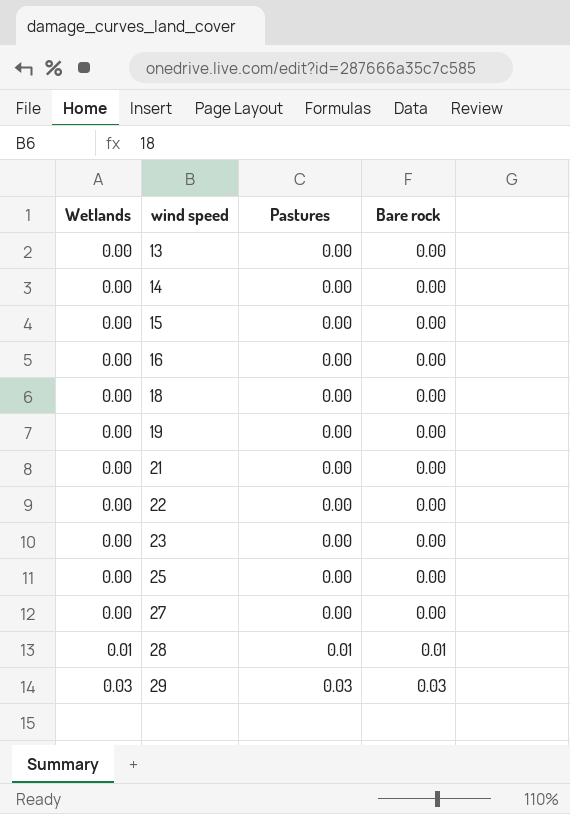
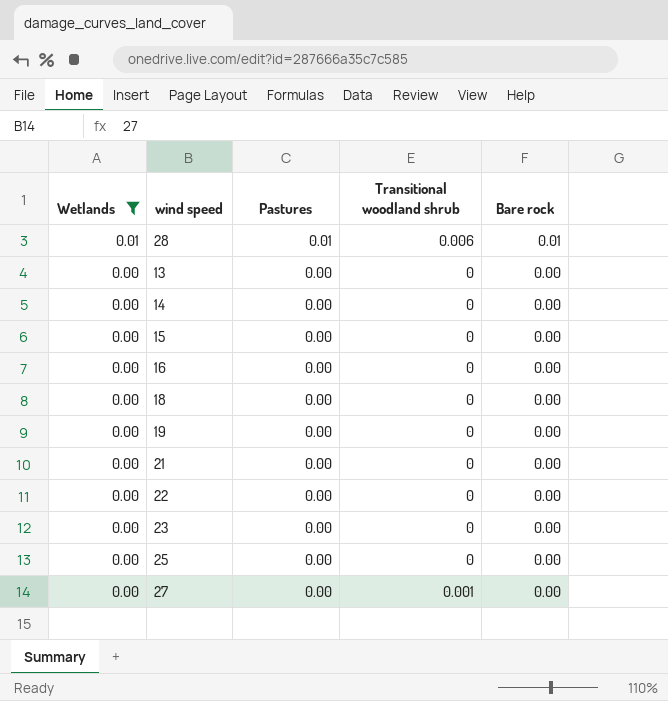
filter: none -> Wetlands != 0.03
row order: Wetlands ascending -> Wetlands descending
column Transitional woodland shrub | position: none -> 4

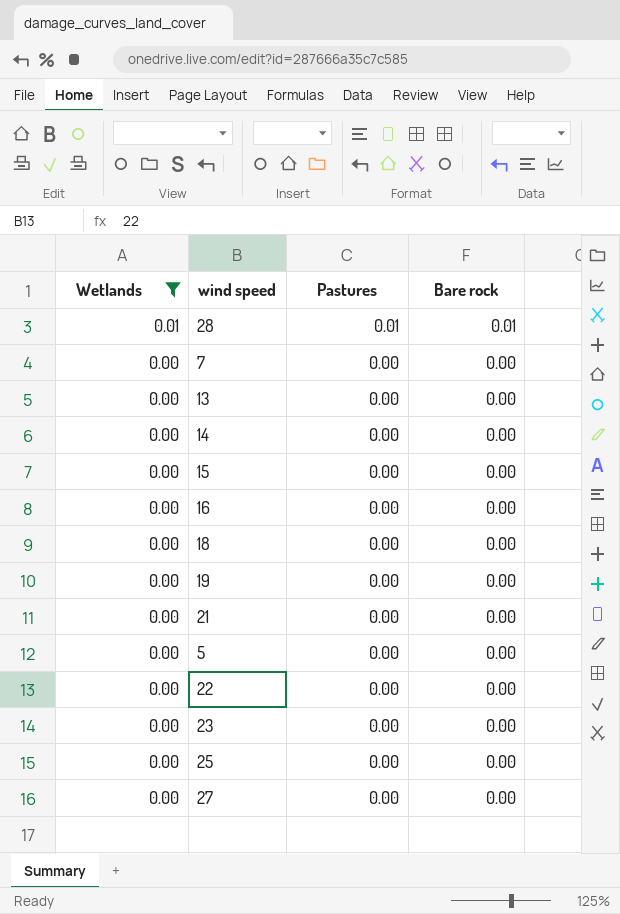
column Transitional woodland shrub | position: 4 -> none
row 7: none -> 0.00 | 0.00 | 0.00
row 5: none -> 0.00 | 0.00 | 0.00

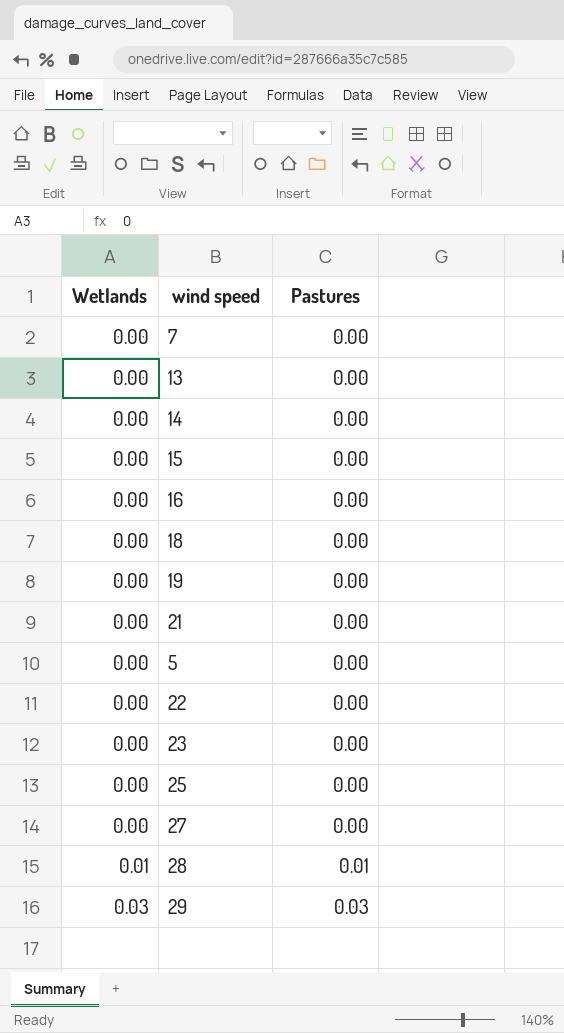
filter: Wetlands != 0.03 -> none
row order: Wetlands descending -> Wetlands ascending
column Bare rock | position: 4 -> none

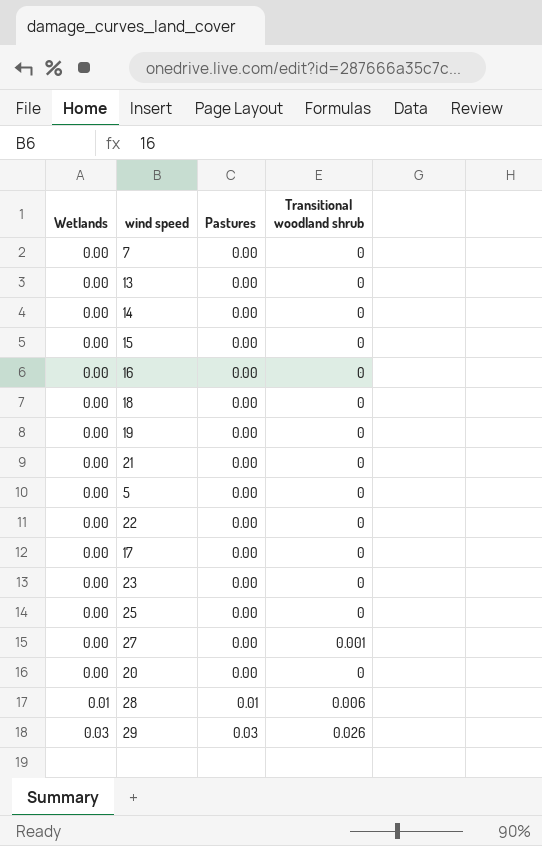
column Transitional woodland shrub | position: none -> 4
row 17: none -> 0.00 | 0.00 | 0
row 20: none -> 0.00 | 0.00 | 0

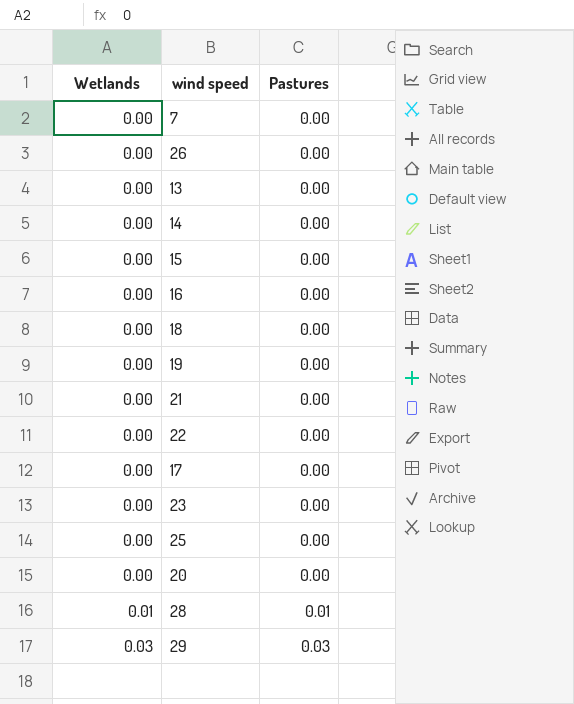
column Transitional woodland shrub | position: 4 -> none
row 5: 0.00 | 0.00 | 0 -> none
row 27: 0.00 | 0.00 | 0.001 -> none
row 26: none -> 0.00 | 0.00

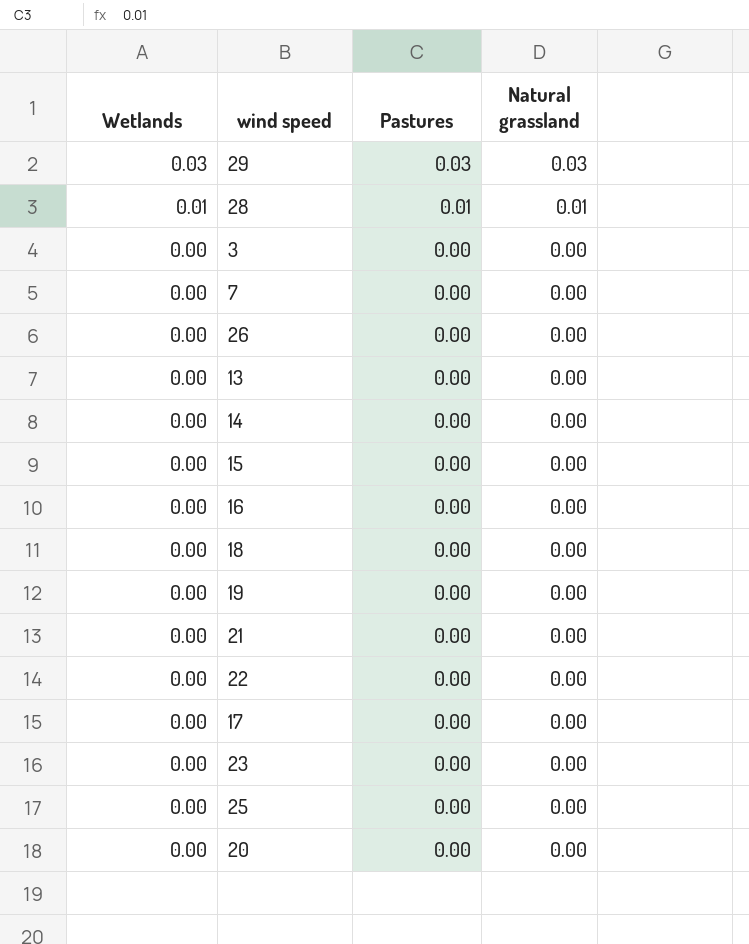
row order: Wetlands ascending -> Wetlands descending
column Natural grassland | position: none -> 4
row 3: none -> 0.00 | 0.00 | 0.00

